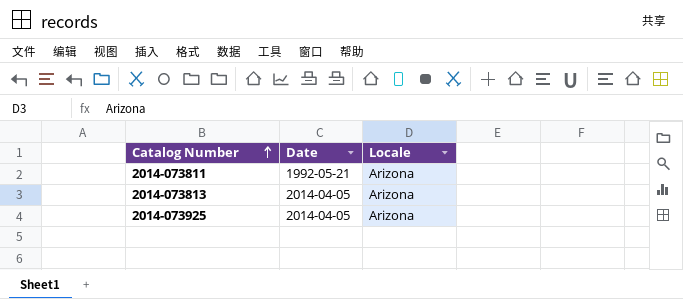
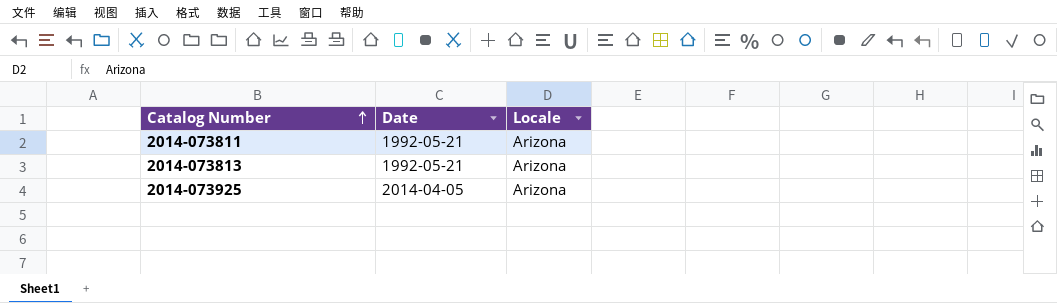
2014-073813 | Date: 2014-04-05 -> 1992-05-21

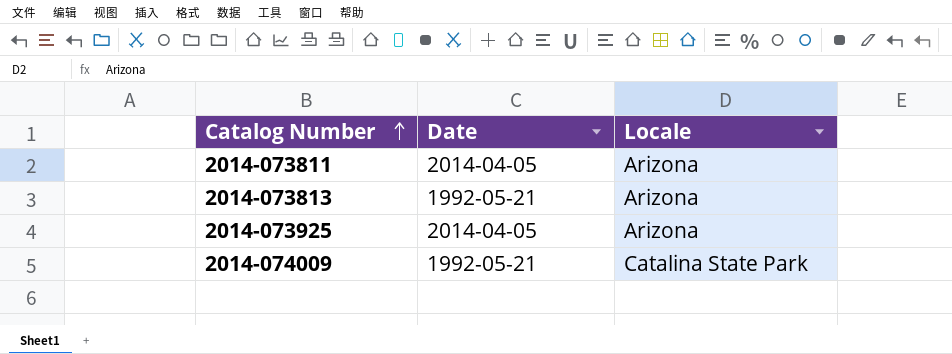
2014-073811 | Date: 1992-05-21 -> 2014-04-05
row 2014-074009: none -> 1992-05-21 | Catalina State Park

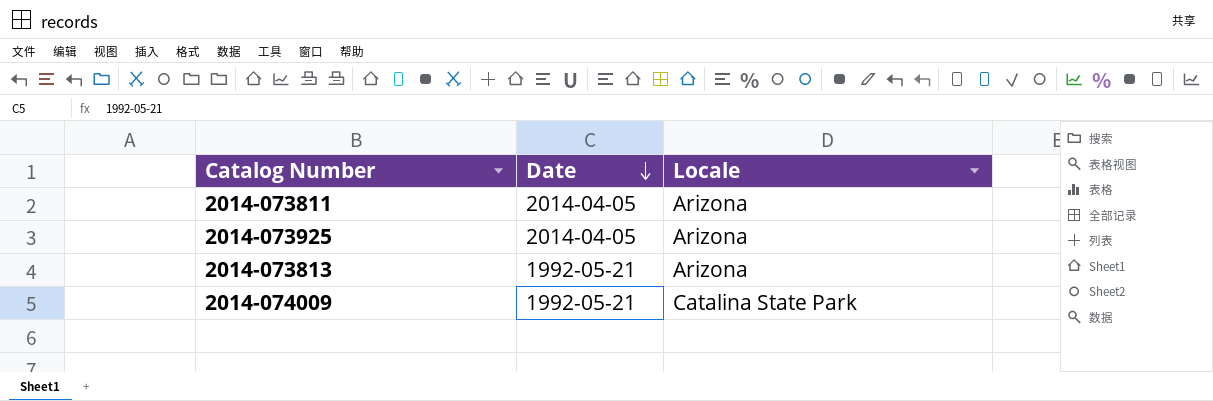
row order: Catalog Number ascending -> Date descending

